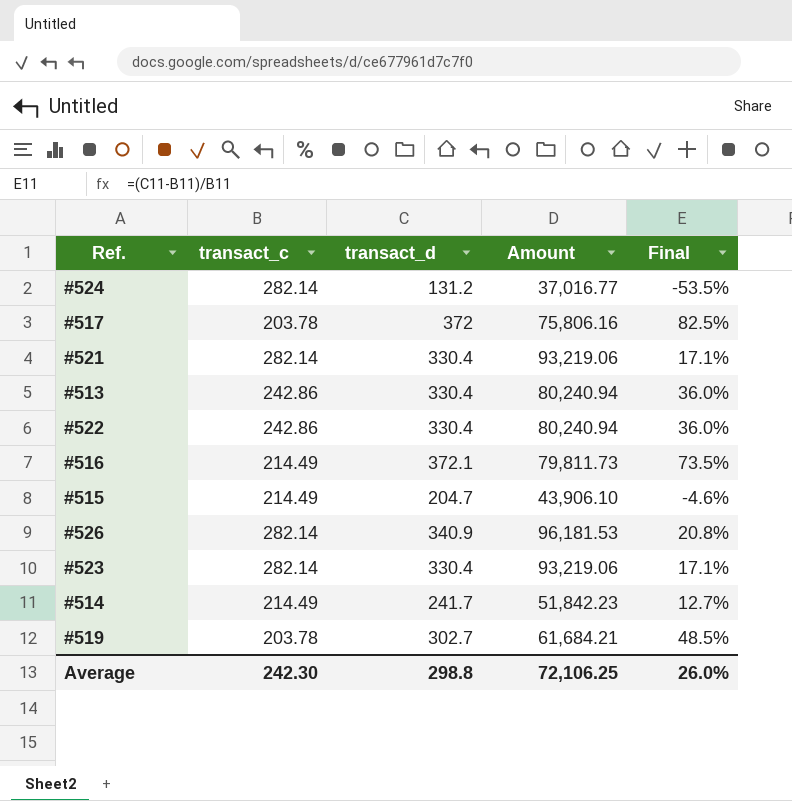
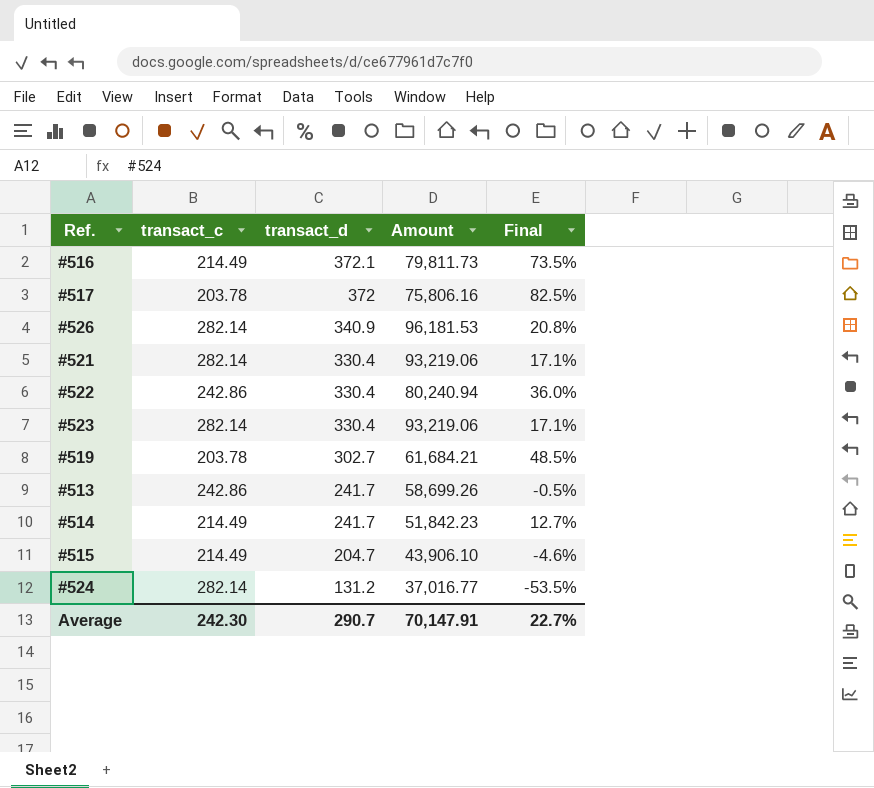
row order: none -> transact_d descending
#513 | transact_d: 330.4 -> 241.7
#513 | Amount: 80,240.94 -> 58,699.26
#513 | Final: 36.0% -> -0.5%
Average | transact_d: 298.8 -> 290.7
Average | Amount: 72,106.25 -> 70,147.91
Average | Final: 26.0% -> 22.7%

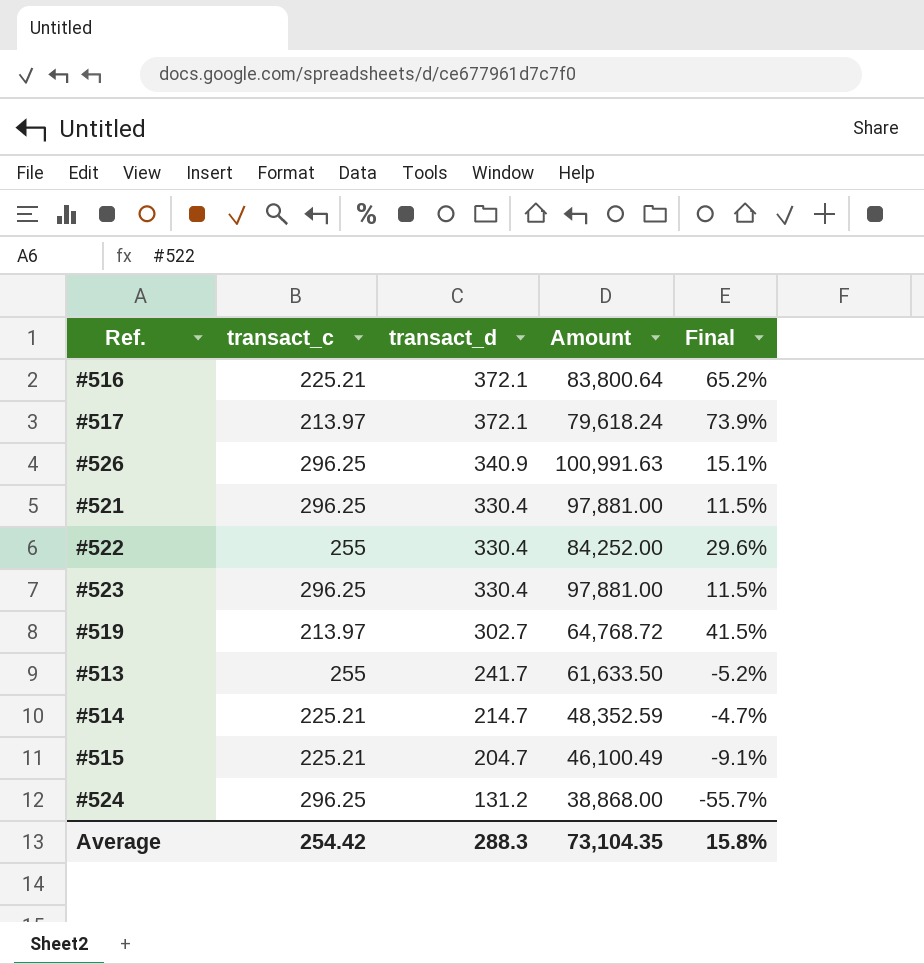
#516 | transact_c: 214.49 -> 225.21
#516 | Amount: 79,811.73 -> 83,800.64
#516 | Final: 73.5% -> 65.2%
#517 | transact_c: 203.78 -> 213.97
#517 | transact_d: 372 -> 372.1
#517 | Amount: 75,806.16 -> 79,618.24
#517 | Final: 82.5% -> 73.9%
#526 | transact_c: 282.14 -> 296.25
#526 | Amount: 96,181.53 -> 100,991.63
#526 | Final: 20.8% -> 15.1%
#521 | transact_c: 282.14 -> 296.25
#521 | Amount: 93,219.06 -> 97,881.00
#521 | Final: 17.1% -> 11.5%
#522 | transact_c: 242.86 -> 255
#522 | Amount: 80,240.94 -> 84,252.00
#522 | Final: 36.0% -> 29.6%
#523 | transact_c: 282.14 -> 296.25
#523 | Amount: 93,219.06 -> 97,881.00
#523 | Final: 17.1% -> 11.5%
#519 | transact_c: 203.78 -> 213.97
#519 | Amount: 61,684.21 -> 64,768.72
#519 | Final: 48.5% -> 41.5%
#513 | transact_c: 242.86 -> 255
#513 | Amount: 58,699.26 -> 61,633.50
#513 | Final: -0.5% -> -5.2%
#514 | transact_c: 214.49 -> 225.21
#514 | transact_d: 241.7 -> 214.7
#514 | Amount: 51,842.23 -> 48,352.59
#514 | Final: 12.7% -> -4.7%
#515 | transact_c: 214.49 -> 225.21
#515 | Amount: 43,906.10 -> 46,100.49
#515 | Final: -4.6% -> -9.1%
#524 | transact_c: 282.14 -> 296.25
#524 | Amount: 37,016.77 -> 38,868.00
#524 | Final: -53.5% -> -55.7%
Average | transact_c: 242.30 -> 254.42
Average | transact_d: 290.7 -> 288.3
Average | Amount: 70,147.91 -> 73,104.35
Average | Final: 22.7% -> 15.8%

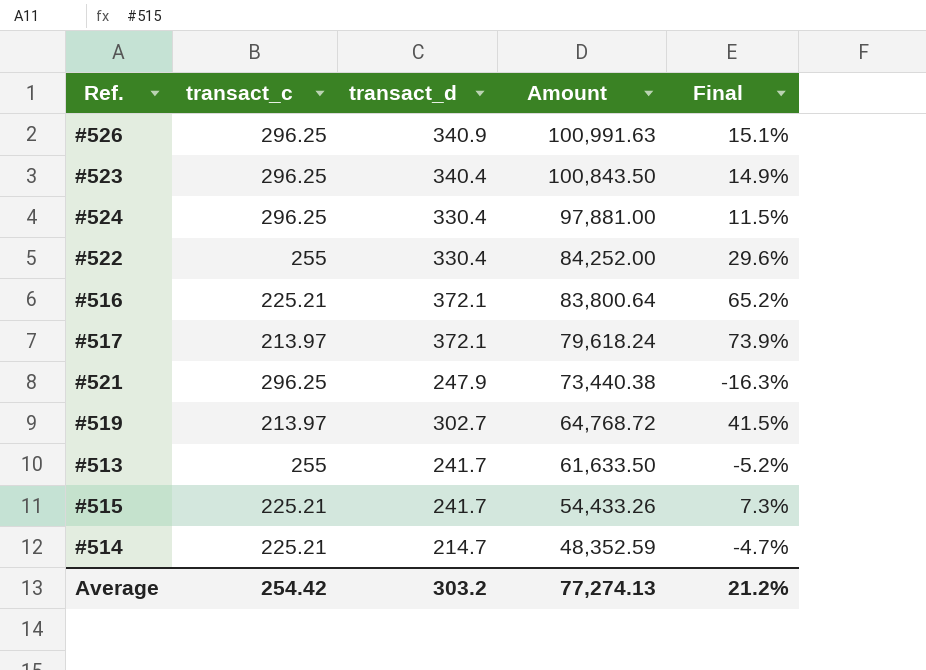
row order: transact_d descending -> Amount descending
#523 | transact_d: 330.4 -> 340.4
#523 | Amount: 97,881.00 -> 100,843.50
#523 | Final: 11.5% -> 14.9%
#524 | transact_d: 131.2 -> 330.4
#524 | Amount: 38,868.00 -> 97,881.00
#524 | Final: -55.7% -> 11.5%
#521 | transact_d: 330.4 -> 247.9
#521 | Amount: 97,881.00 -> 73,440.38
#521 | Final: 11.5% -> -16.3%
#515 | transact_d: 204.7 -> 241.7
#515 | Amount: 46,100.49 -> 54,433.26
#515 | Final: -9.1% -> 7.3%
Average | transact_d: 288.3 -> 303.2
Average | Amount: 73,104.35 -> 77,274.13
Average | Final: 15.8% -> 21.2%

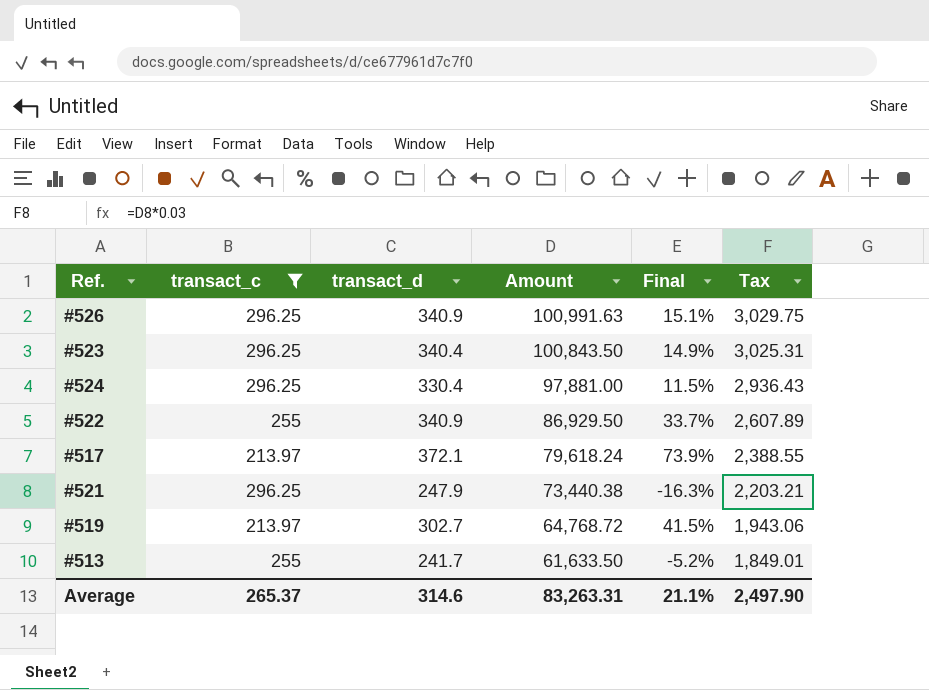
filter: none -> transact_c != 225.21
column Tax | formula: none -> [Amount] * 0.03
#522 | transact_d: 330.4 -> 340.9
#522 | Amount: 84,252.00 -> 86,929.50
#522 | Final: 29.6% -> 33.7%
Average | transact_c: 254.42 -> 265.37
Average | transact_d: 303.2 -> 314.6
Average | Amount: 77,274.13 -> 83,263.31
Average | Final: 21.2% -> 21.1%

